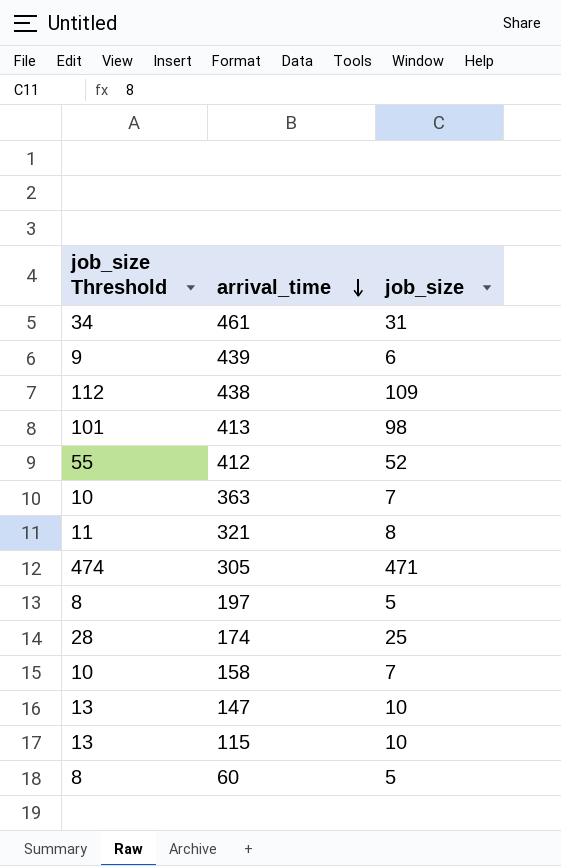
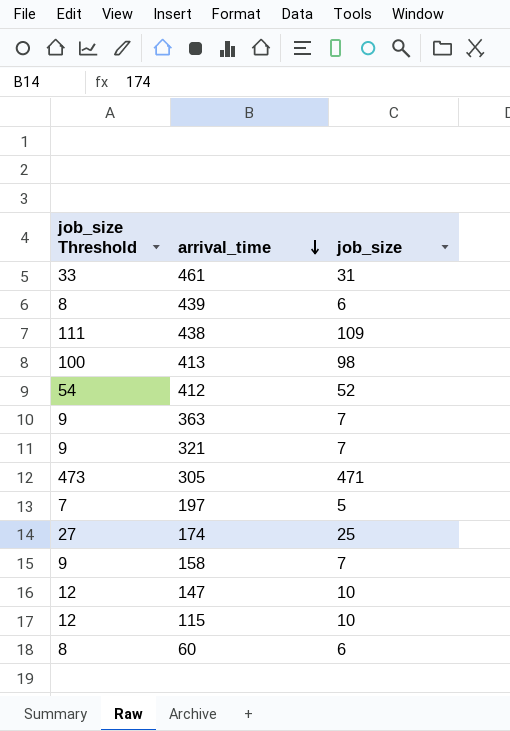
column job_size Threshold | formula: [job_size] + 3 -> [job_size] + 2
321 | job_size: 8 -> 7
60 | job_size: 5 -> 6

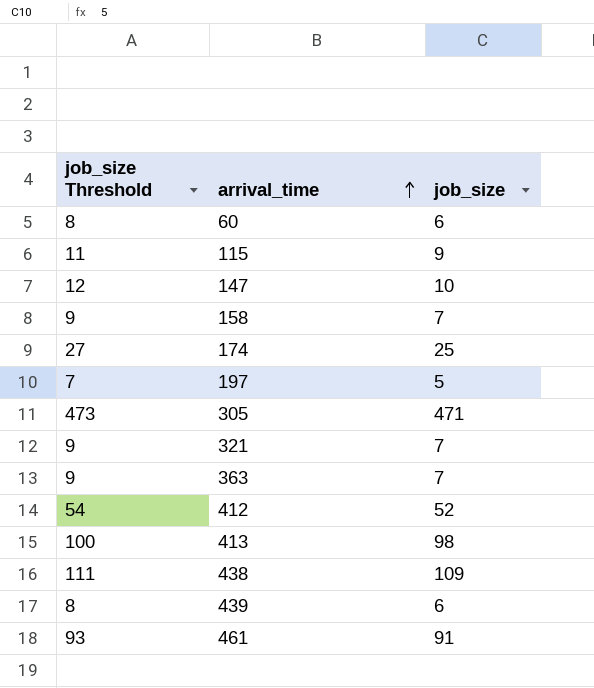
row order: arrival_time descending -> arrival_time ascending
115 | job_size Threshold: 12 -> 11
115 | job_size: 10 -> 9
461 | job_size Threshold: 33 -> 93
461 | job_size: 31 -> 91

